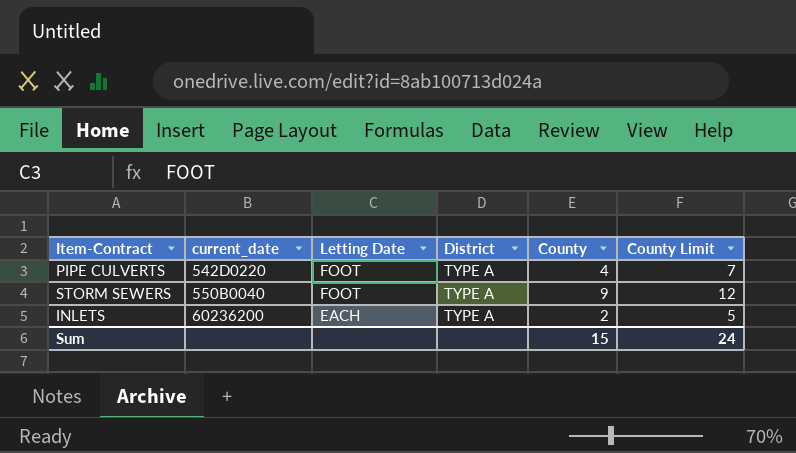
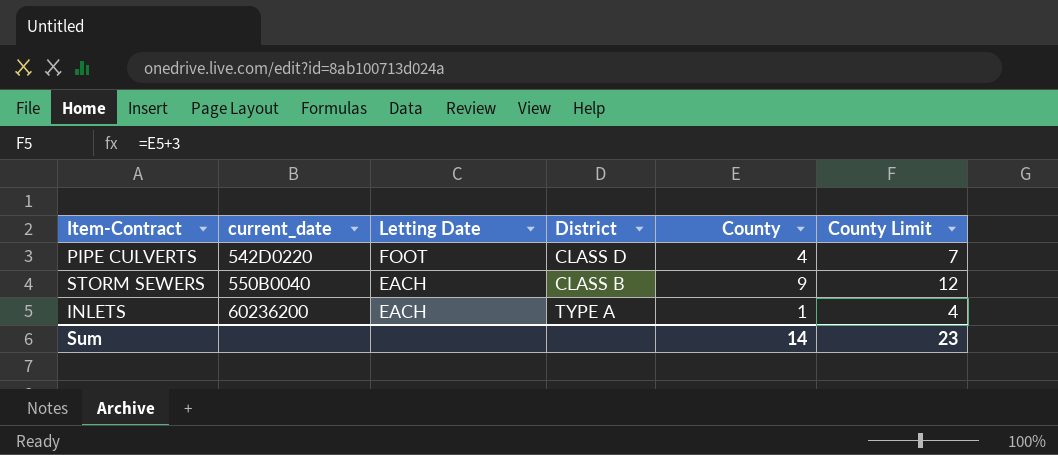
PIPE CULVERTS | District: TYPE A -> CLASS D
STORM SEWERS | Letting Date: FOOT -> EACH
STORM SEWERS | District: TYPE A -> CLASS B
INLETS | County: 2 -> 1
INLETS | County Limit: 5 -> 4
Sum | County: 15 -> 14
Sum | County Limit: 24 -> 23

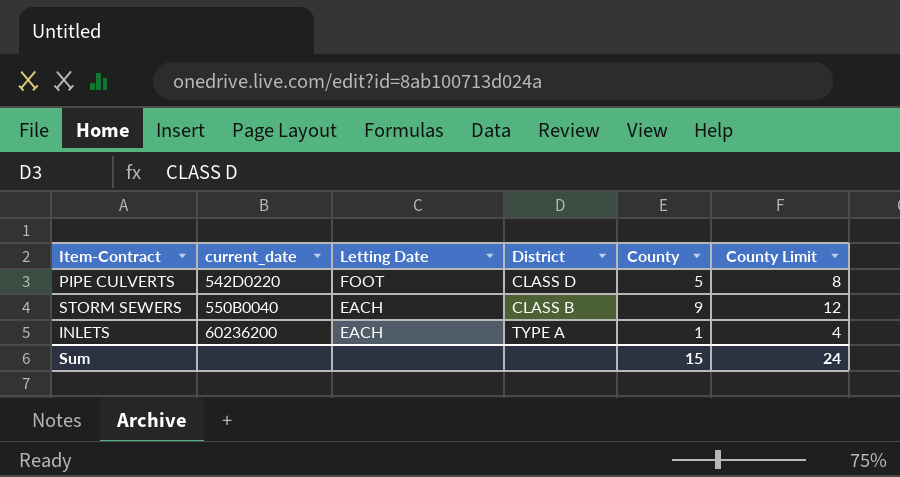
PIPE CULVERTS | County: 4 -> 5
PIPE CULVERTS | County Limit: 7 -> 8
Sum | County: 14 -> 15
Sum | County Limit: 23 -> 24

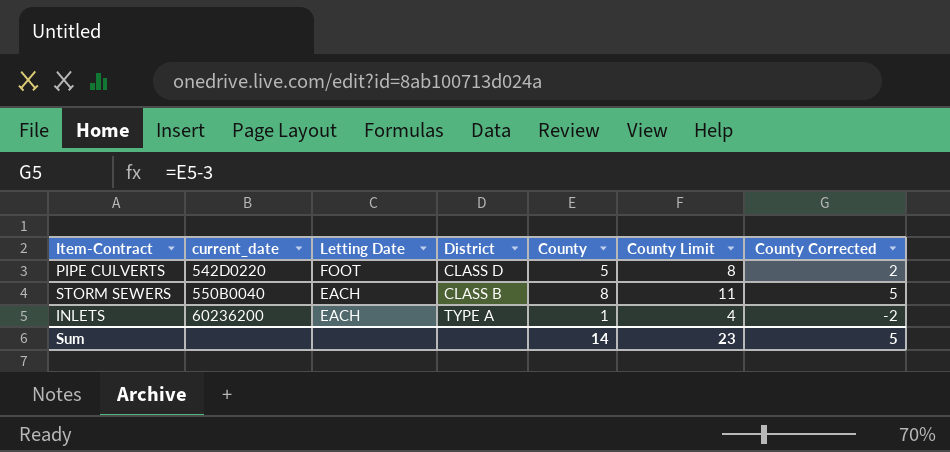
column County Corrected | formula: none -> [County] - 3
STORM SEWERS | County: 9 -> 8
STORM SEWERS | County Limit: 12 -> 11
Sum | County: 15 -> 14
Sum | County Limit: 24 -> 23

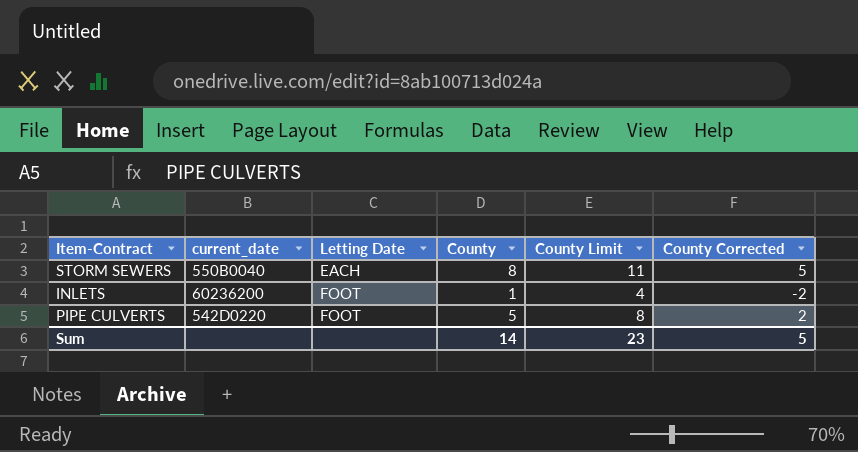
row order: current_date ascending -> Letting Date ascending
column District | position: 4 -> none
INLETS | Letting Date: EACH -> FOOT

